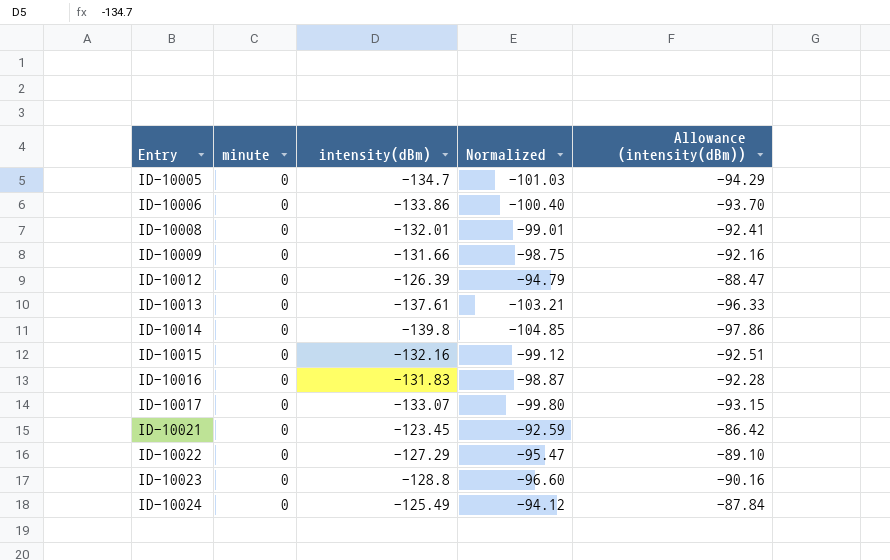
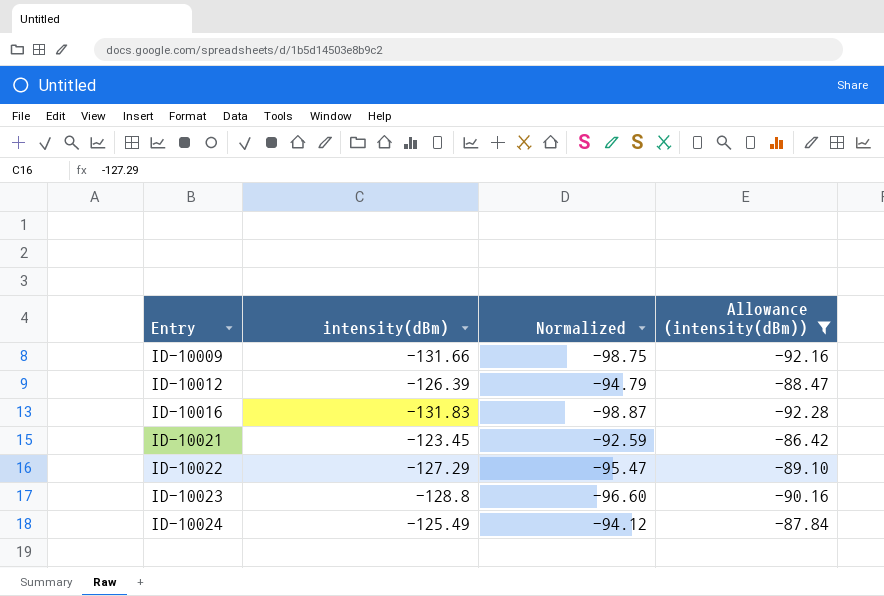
filter: none -> Allowance (intensity(dBm)) >= -92.28
column minute | position: 2 -> none

